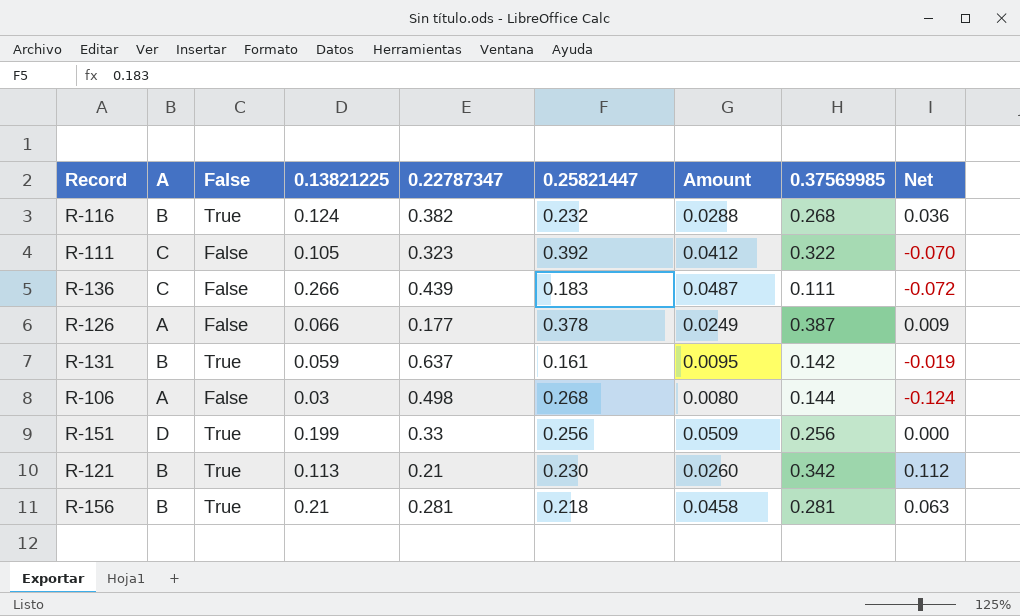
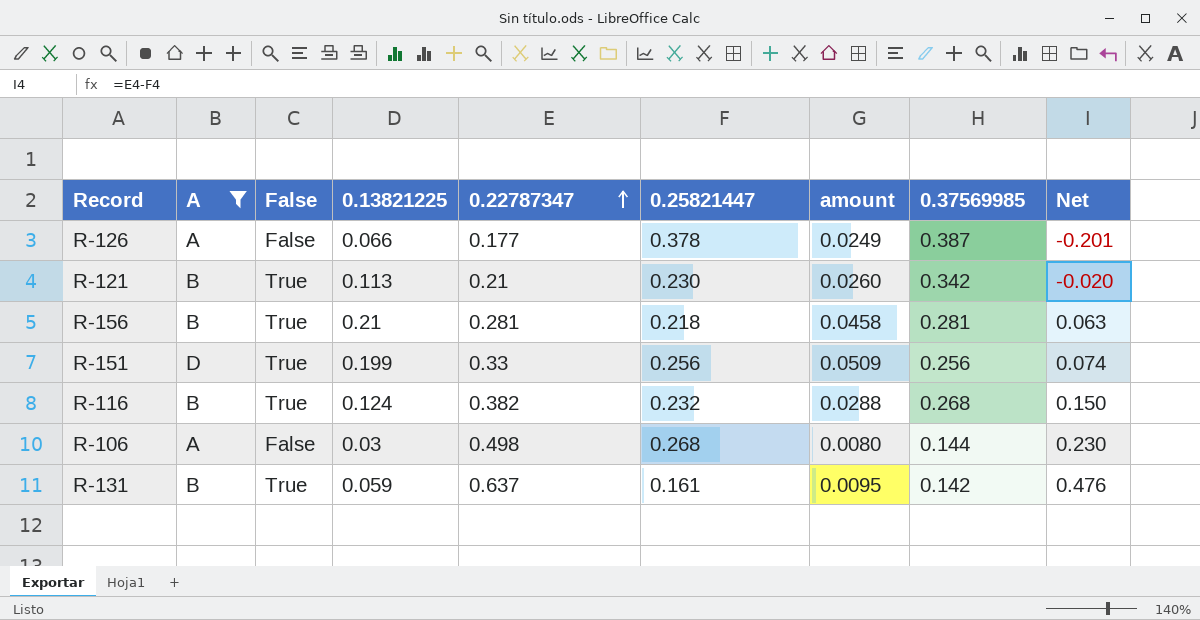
filter: none -> A != C
row order: none -> 0.22787347 ascending
column name: Amount -> amount
column Net | formula: [0.37569985] - [0.25821447] -> [0.22787347] - [0.25821447]

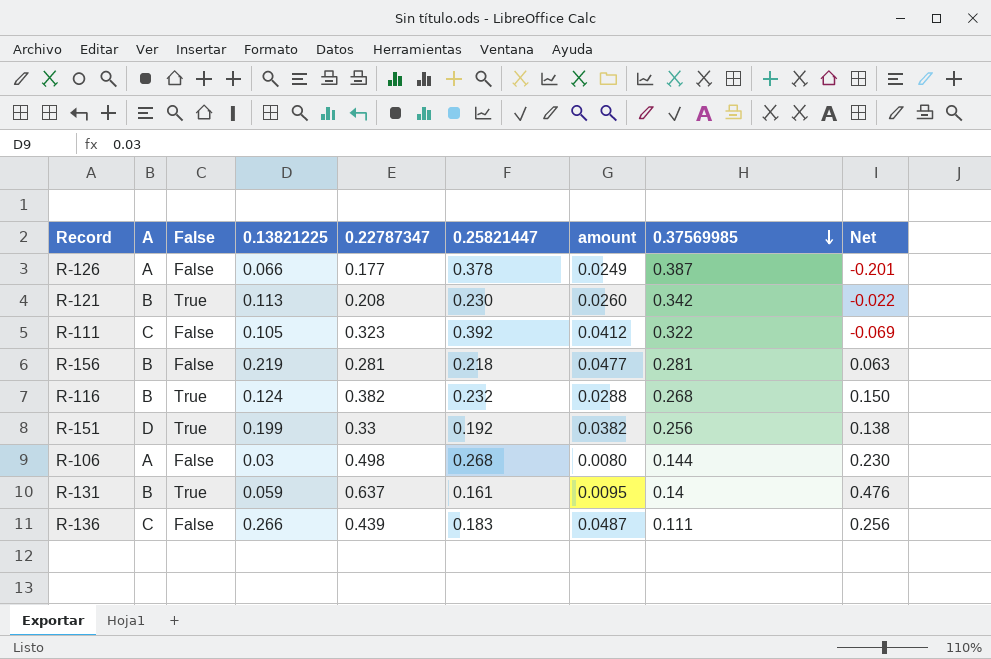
filter: A != C -> none
row order: 0.22787347 ascending -> 0.37569985 descending
R-121 | 0.22787347: 0.21 -> 0.208
R-121 | Net: -0.020 -> -0.022
R-156 | False: True -> False
R-156 | 0.13821225: 0.21 -> 0.219
R-156 | amount: 0.0458 -> 0.0477
R-151 | 0.25821447: 0.256 -> 0.192
R-151 | amount: 0.0509 -> 0.0382
R-151 | Net: 0.074 -> 0.138
R-131 | 0.37569985: 0.142 -> 0.14

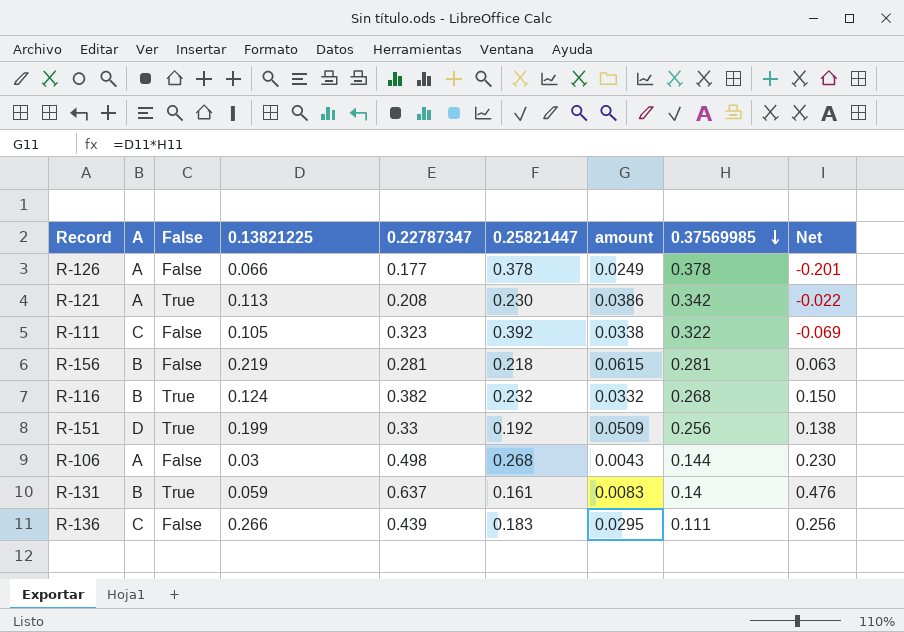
column amount | formula: [0.13821225] * [0.25821447] -> [0.13821225] * [0.37569985]
R-126 | 0.37569985: 0.387 -> 0.378
R-121 | A: B -> A

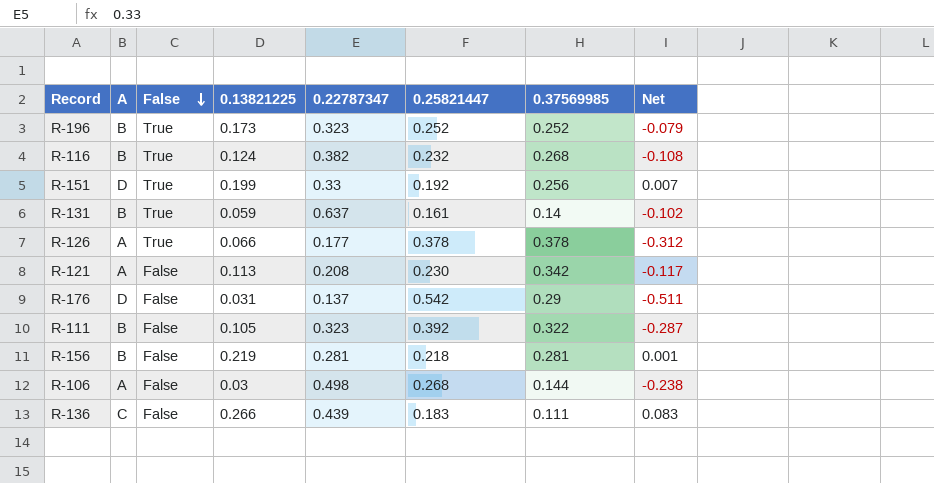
row order: 0.37569985 descending -> False descending
column amount | formula: [0.13821225] * [0.37569985] -> none
column Net | formula: [0.22787347] - [0.25821447] -> [0.13821225] - [0.25821447]
row R-196: none -> B | True | 0.173 | 0.323 | 0.252 | 0.252 | -0.079
R-126 | False: False -> True
R-121 | False: True -> False
row R-176: none -> D | False | 0.031 | 0.137 | 0.542 | 0.29 | -0.511
R-111 | A: C -> B

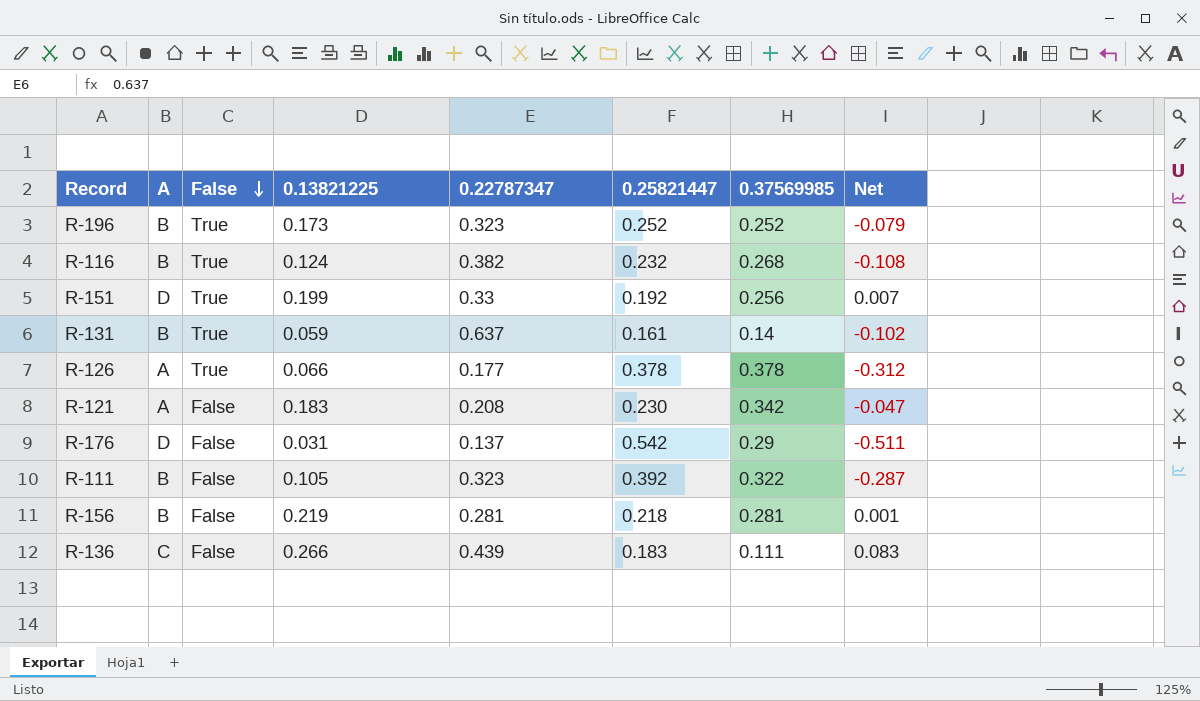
row R-106: A | False | 0.03 | 0.498 | 0.268 | 0.144 | -0.238 -> none
R-121 | 0.13821225: 0.113 -> 0.183
R-121 | Net: -0.117 -> -0.047

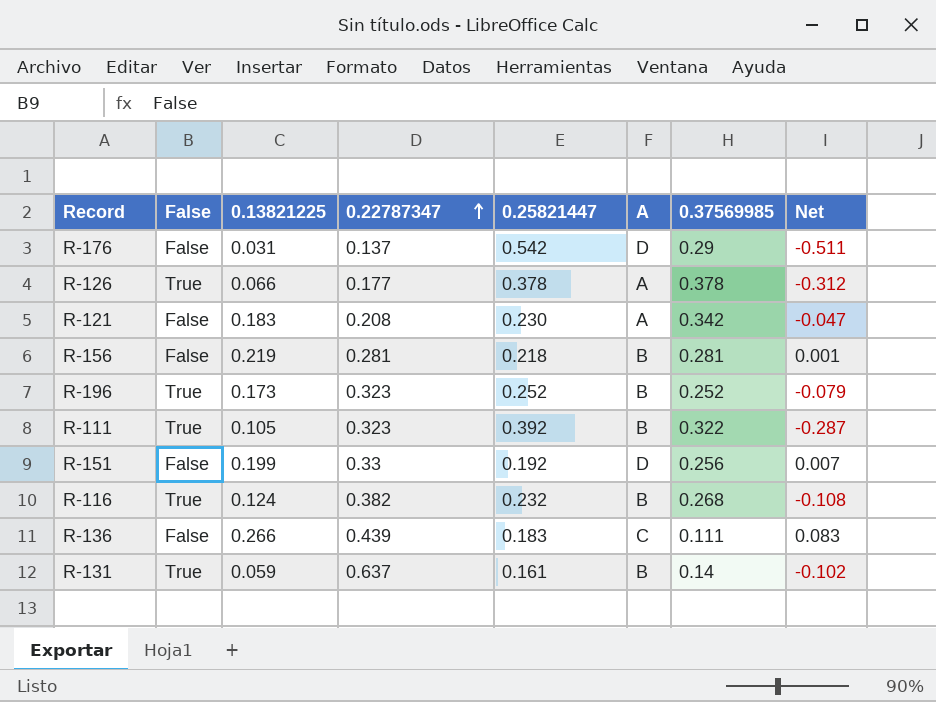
row order: False descending -> 0.22787347 ascending
column A | position: 2 -> 6
R-111 | False: False -> True
R-151 | False: True -> False

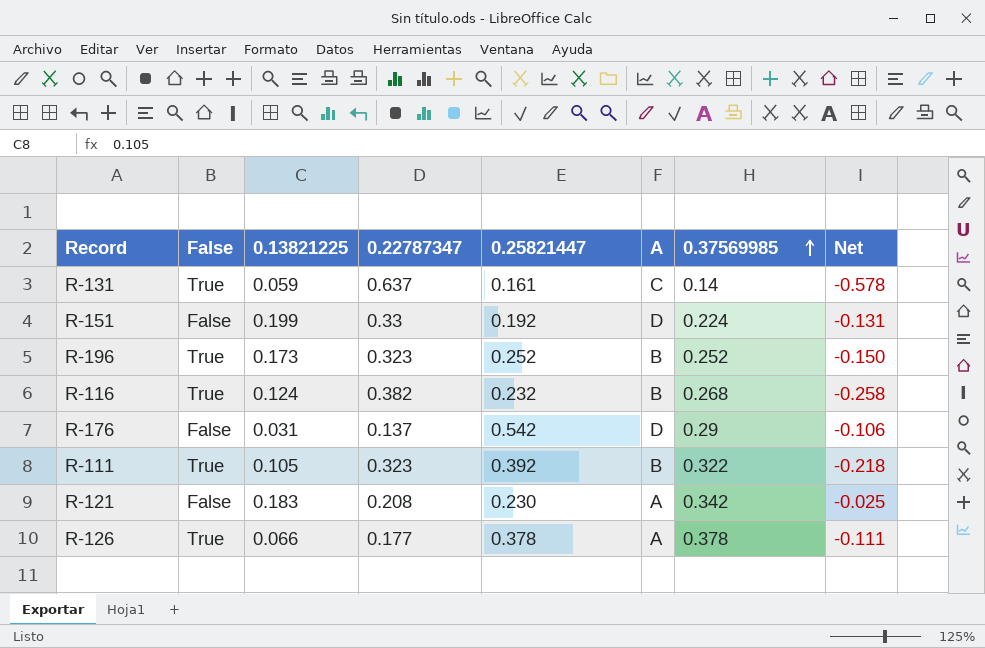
row order: 0.22787347 ascending -> 0.37569985 ascending
column Net | formula: [0.13821225] - [0.25821447] -> [0.13821225] - [0.22787347]
row R-156: False | 0.219 | 0.281 | 0.218 | B | 0.281 | 0.001 -> none
row R-136: False | 0.266 | 0.439 | 0.183 | C | 0.111 | 0.083 -> none
R-131 | A: B -> C
R-151 | 0.37569985: 0.256 -> 0.224

